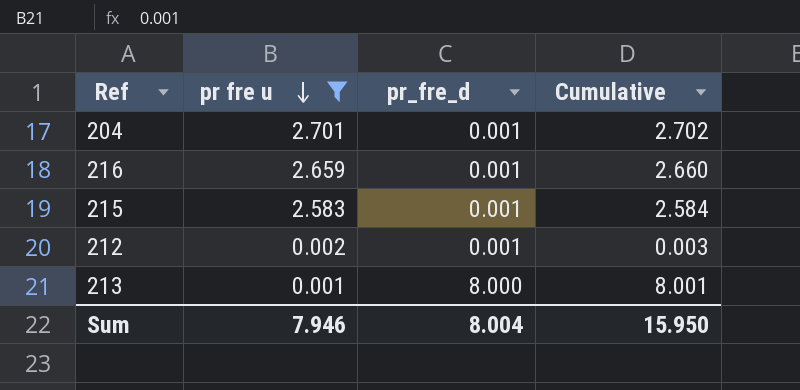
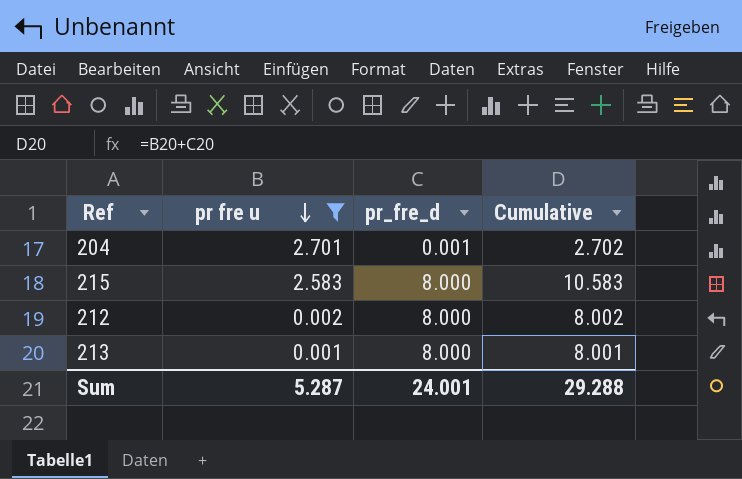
row 216: 2.659 | 0.001 | 2.660 -> none
215 | pr_fre_d: 0.001 -> 8.000
215 | Cumulative: 2.584 -> 10.583
212 | pr_fre_d: 0.001 -> 8.000
212 | Cumulative: 0.003 -> 8.002
Sum | pr fre u: 7.946 -> 5.287
Sum | pr_fre_d: 8.004 -> 24.001
Sum | Cumulative: 15.950 -> 29.288

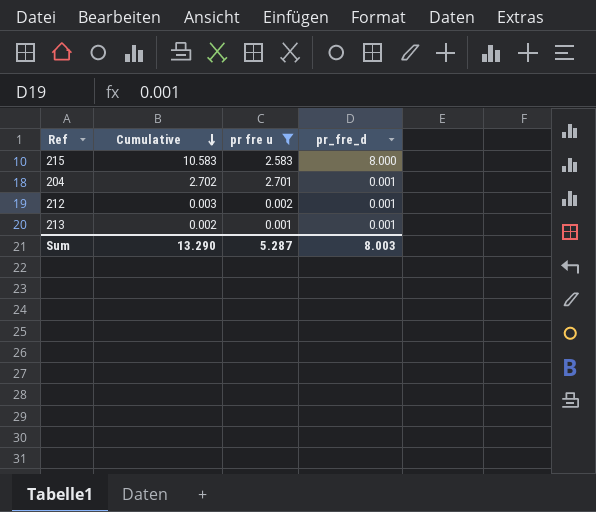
row order: pr fre u descending -> Cumulative descending
column Cumulative | position: 4 -> 2
212 | Cumulative: 8.002 -> 0.003
212 | pr_fre_d: 8.000 -> 0.001
213 | Cumulative: 8.001 -> 0.002
213 | pr_fre_d: 8.000 -> 0.001
Sum | Cumulative: 29.288 -> 13.290
Sum | pr_fre_d: 24.001 -> 8.003

